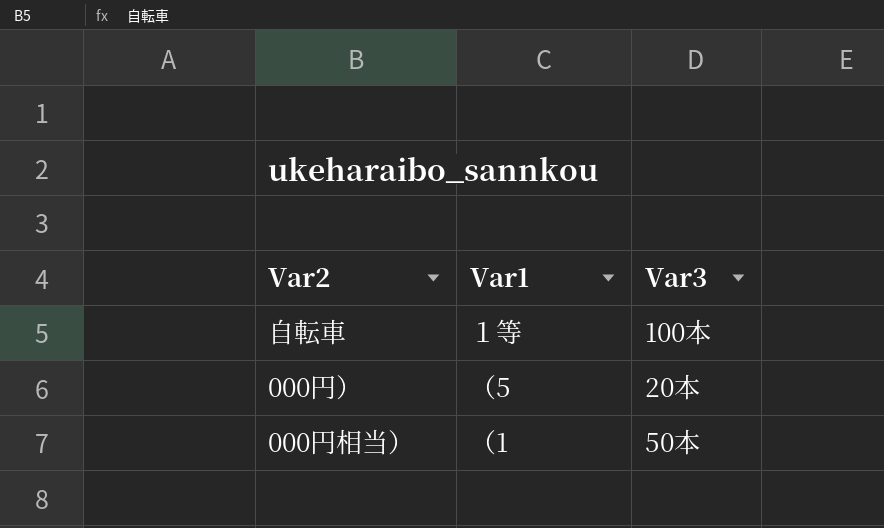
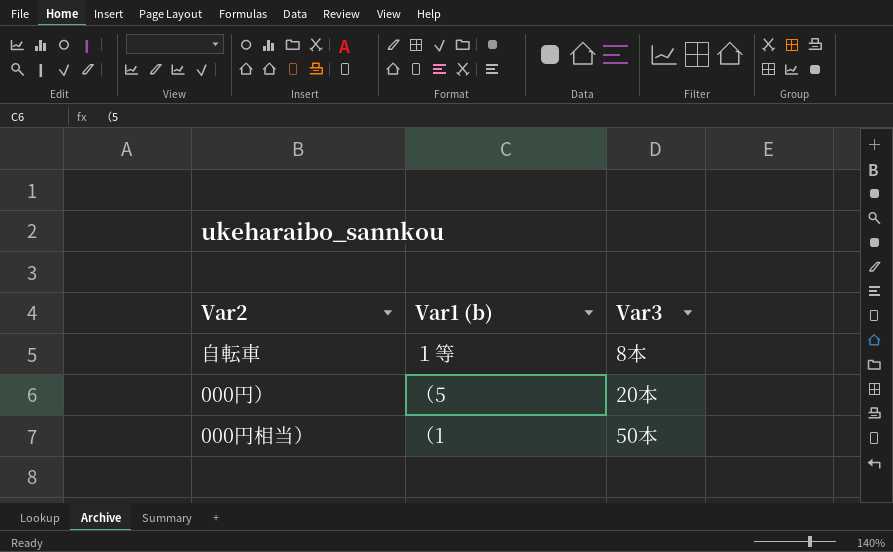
column name: Var1 -> Var1 (b)
自転車 | Var3: 100本 -> 8本

